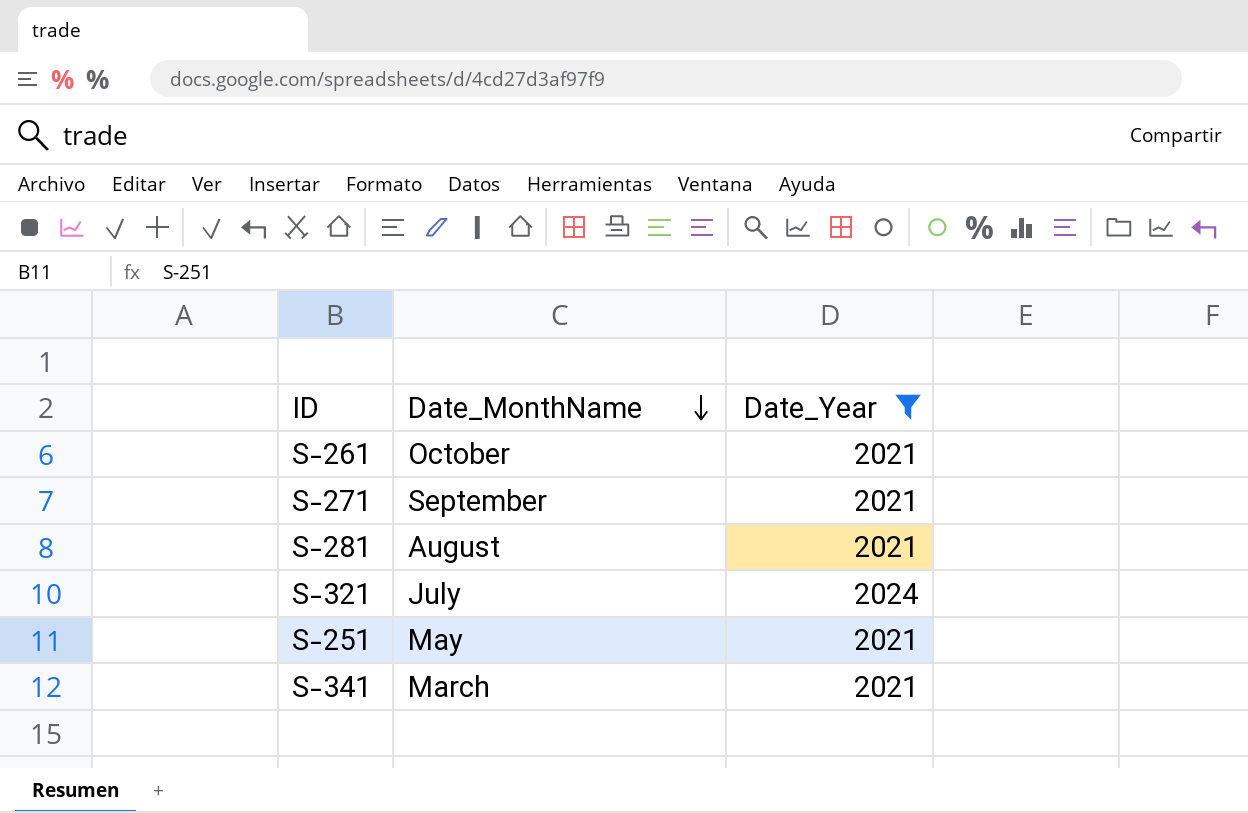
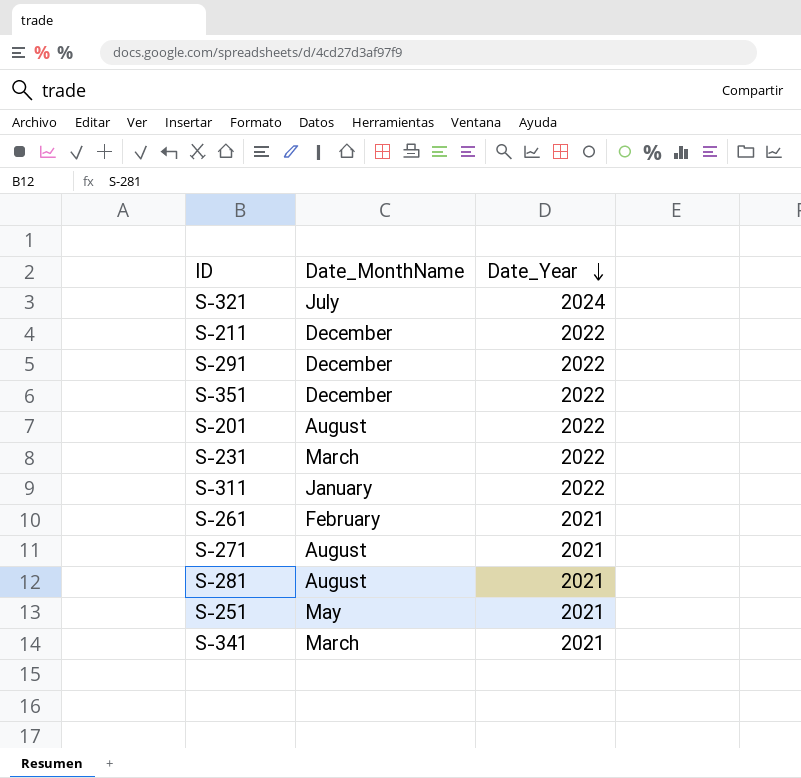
filter: Date_Year != 2022 -> none
row order: Date_MonthName descending -> Date_Year descending
S-261 | Date_MonthName: October -> February
S-271 | Date_MonthName: September -> August

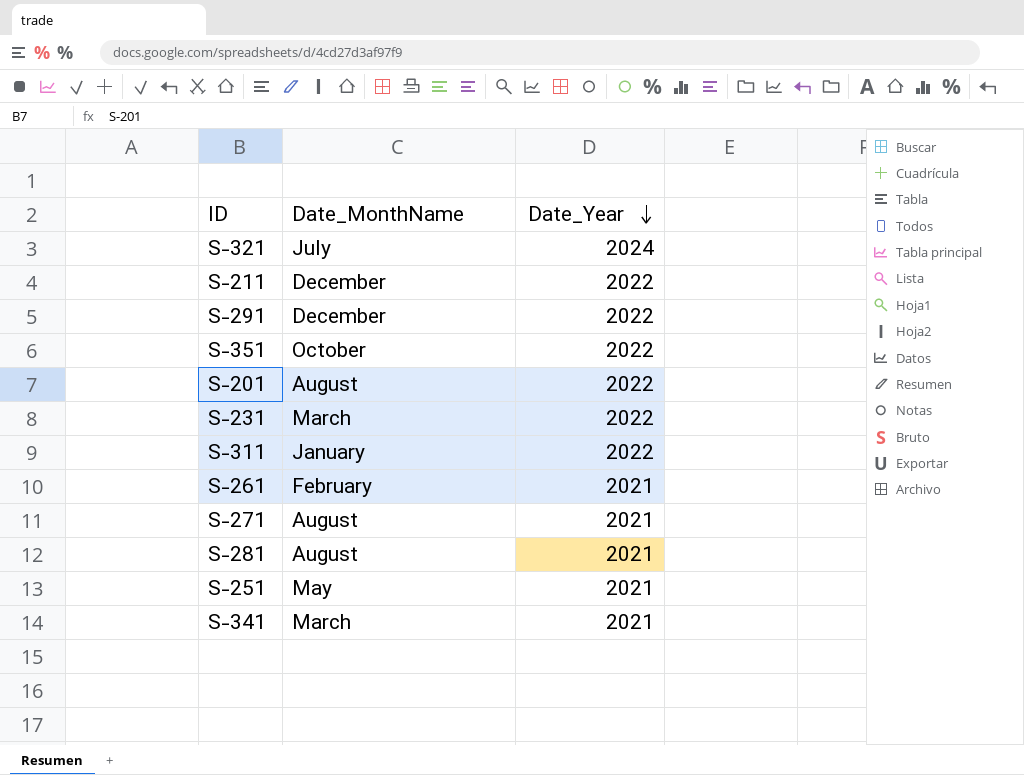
S-351 | Date_MonthName: December -> October

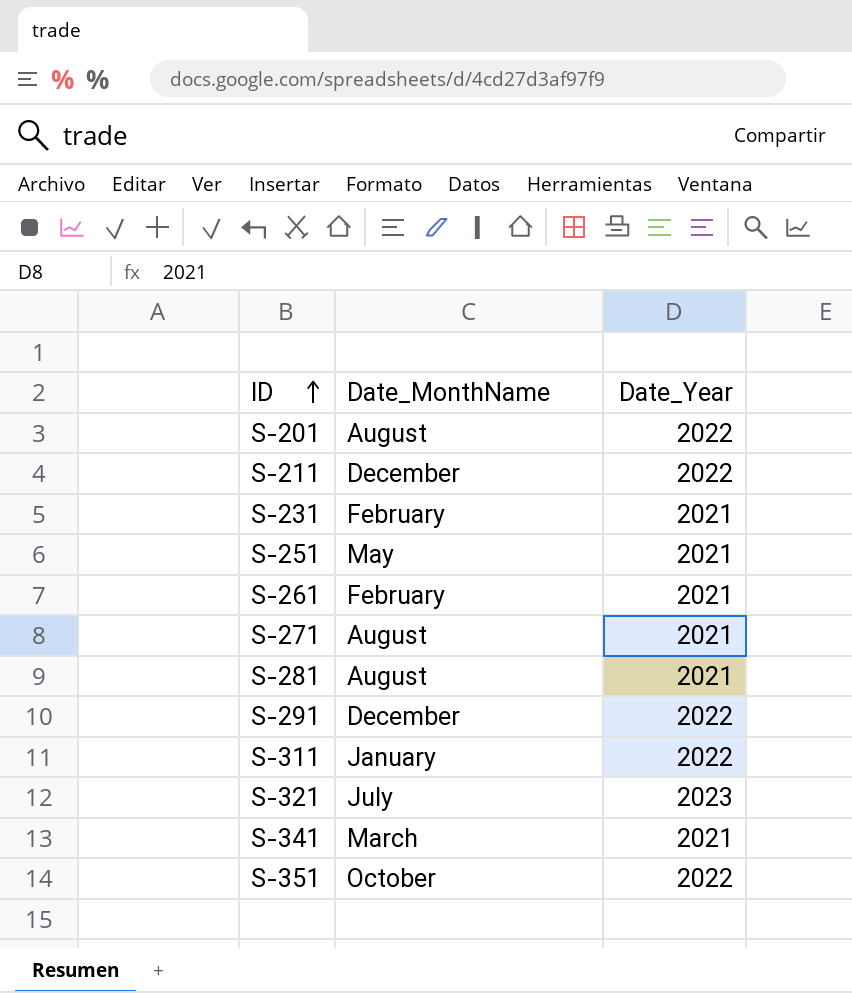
row order: Date_Year descending -> ID ascending
S-231 | Date_MonthName: March -> February
S-231 | Date_Year: 2022 -> 2021
S-321 | Date_Year: 2024 -> 2023

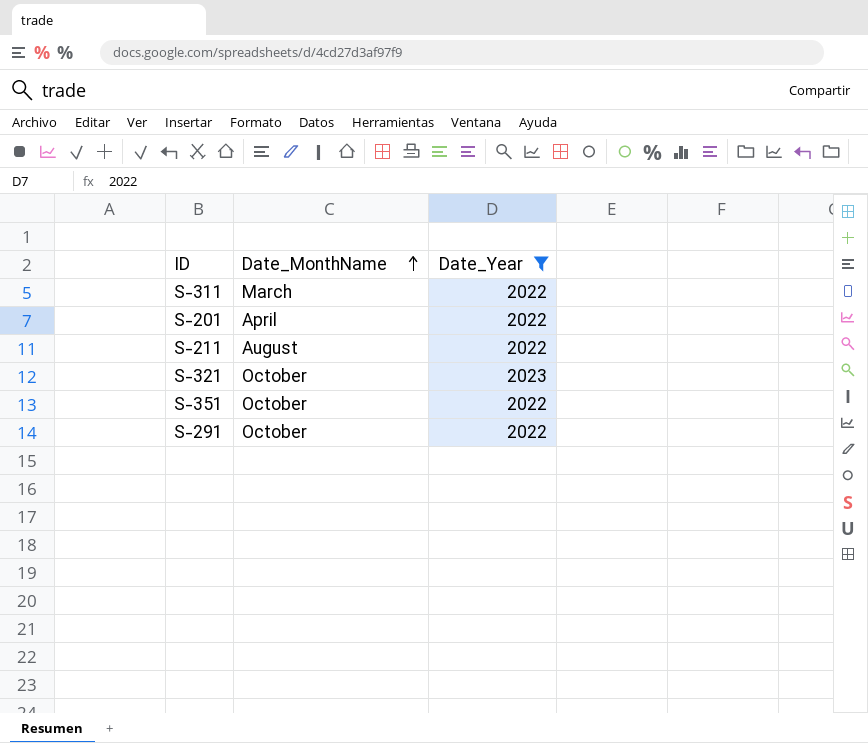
filter: none -> Date_Year != 2021
row order: ID ascending -> Date_MonthName ascending
S-311 | Date_MonthName: January -> March
S-201 | Date_MonthName: August -> April
S-211 | Date_MonthName: December -> August
S-321 | Date_MonthName: July -> October
S-291 | Date_MonthName: December -> October

